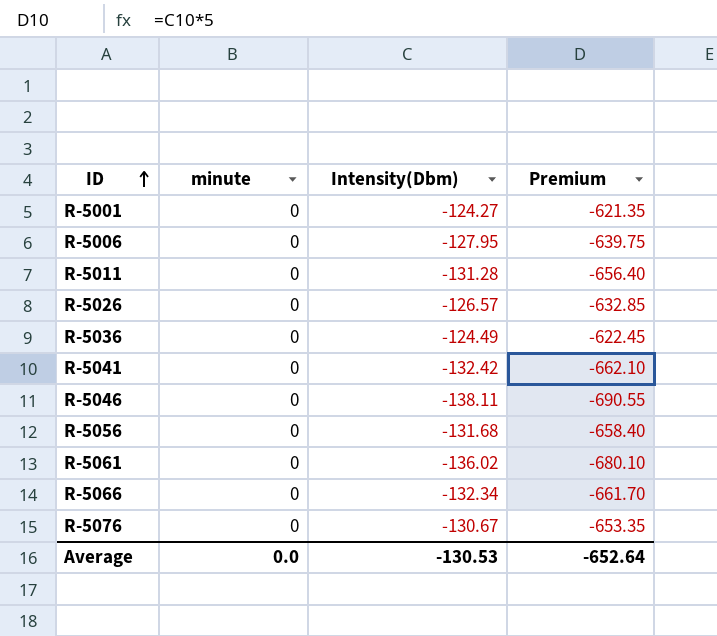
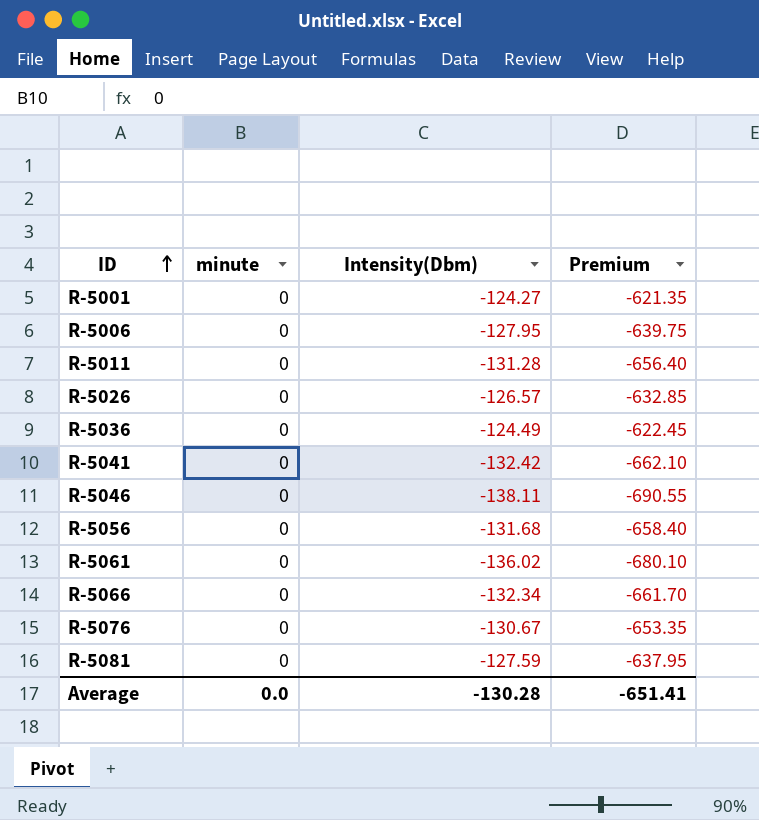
row R-5081: none -> 0 | -127.59 | -637.95
Average | Intensity(Dbm): -130.53 -> -130.28
Average | Premium: -652.64 -> -651.41

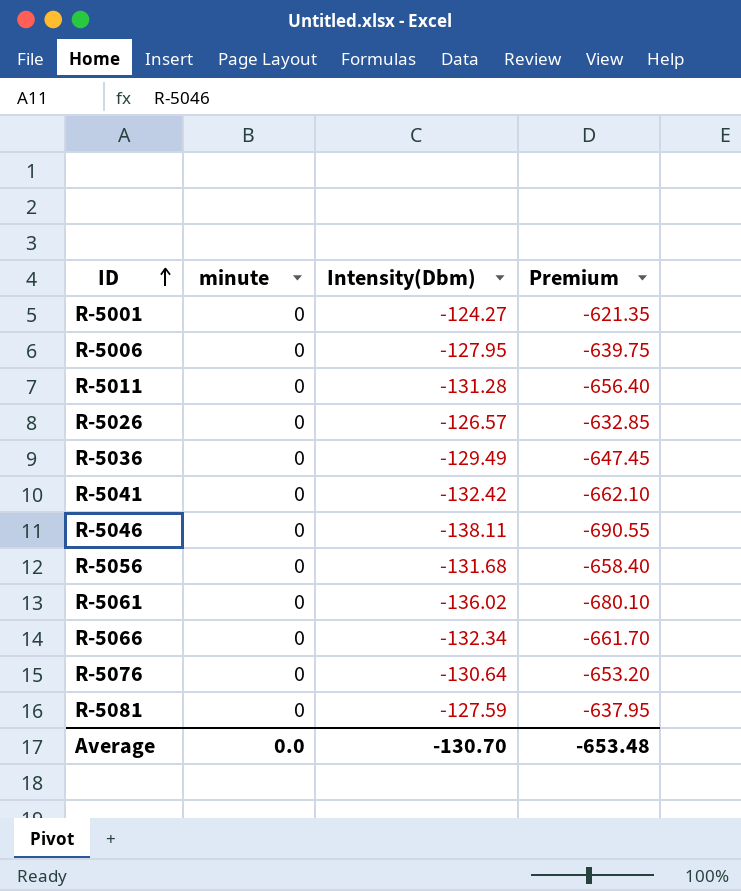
R-5036 | Intensity(Dbm): -124.49 -> -129.49
R-5036 | Premium: -622.45 -> -647.45
R-5076 | Intensity(Dbm): -130.67 -> -130.64
R-5076 | Premium: -653.35 -> -653.20
Average | Intensity(Dbm): -130.28 -> -130.70
Average | Premium: -651.41 -> -653.48

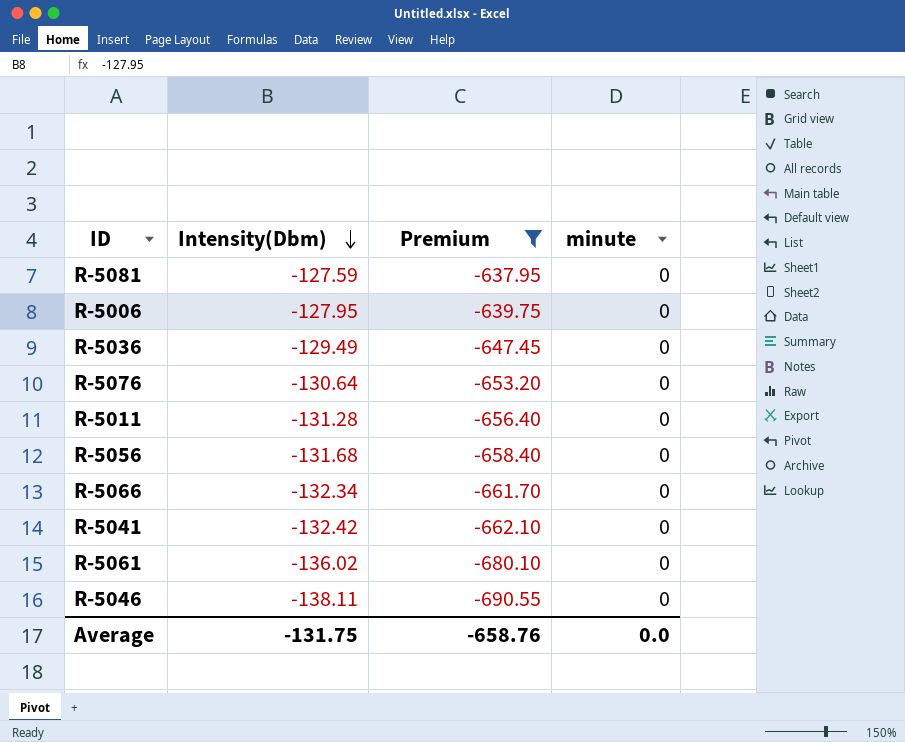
filter: none -> Premium <= -637.95
row order: ID ascending -> Intensity(Dbm) descending
column minute | position: 2 -> 4
Average | Intensity(Dbm): -130.70 -> -131.75
Average | Premium: -653.48 -> -658.76

